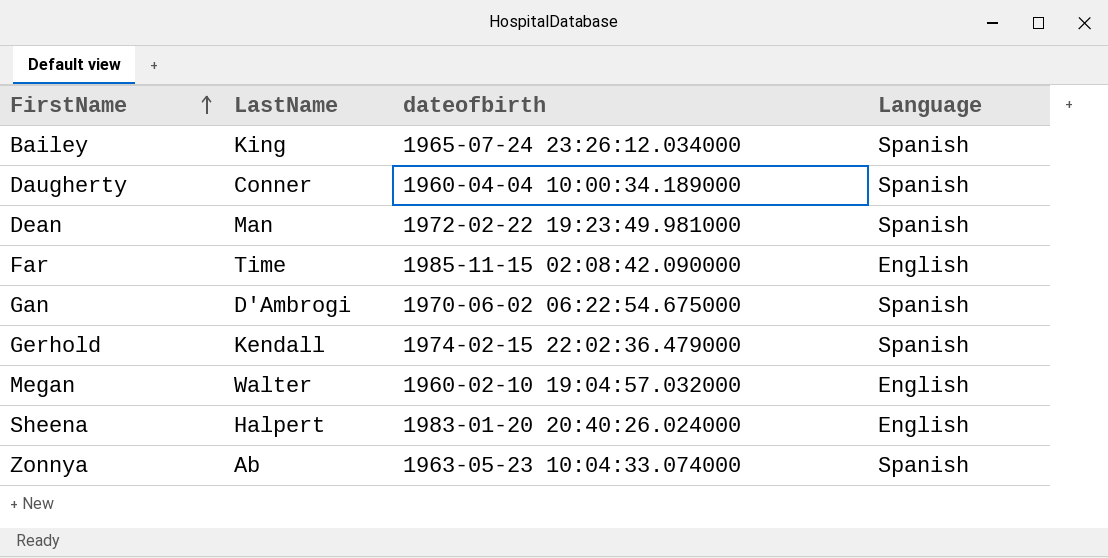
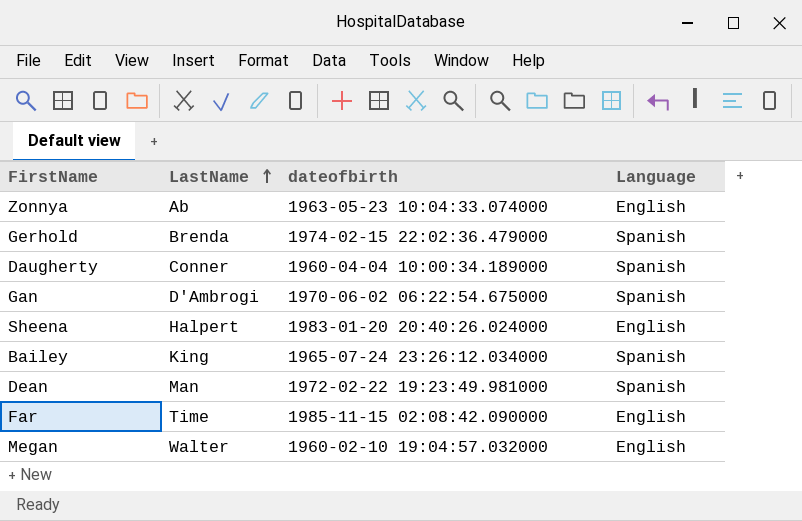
row order: FirstName ascending -> LastName ascending
Zonnya | Language: Spanish -> English
Gerhold | LastName: Kendall -> Brenda

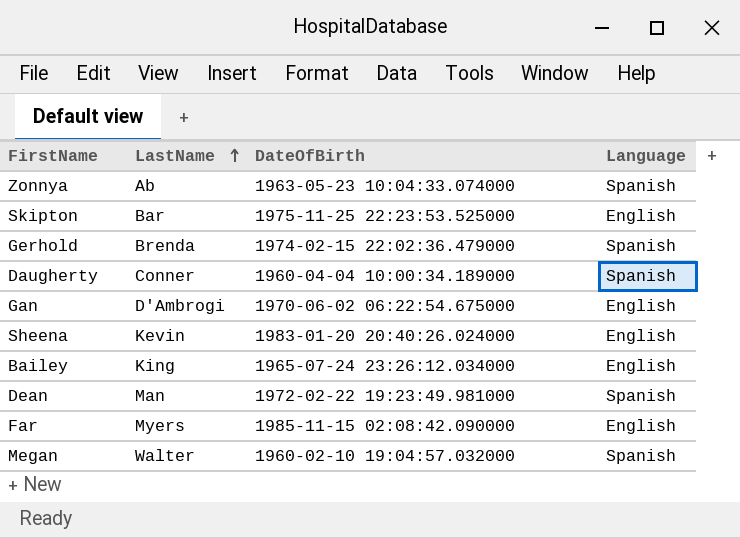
column name: dateofbirth -> DateOfBirth
Zonnya | Language: English -> Spanish
row Skipton: none -> Bar | 1975-11-25 22:23:53.525000 | English
Gan | Language: Spanish -> English
Sheena | LastName: Halpert -> Kevin
Bailey | Language: Spanish -> English
Far | LastName: Time -> Myers
Megan | Language: English -> Spanish

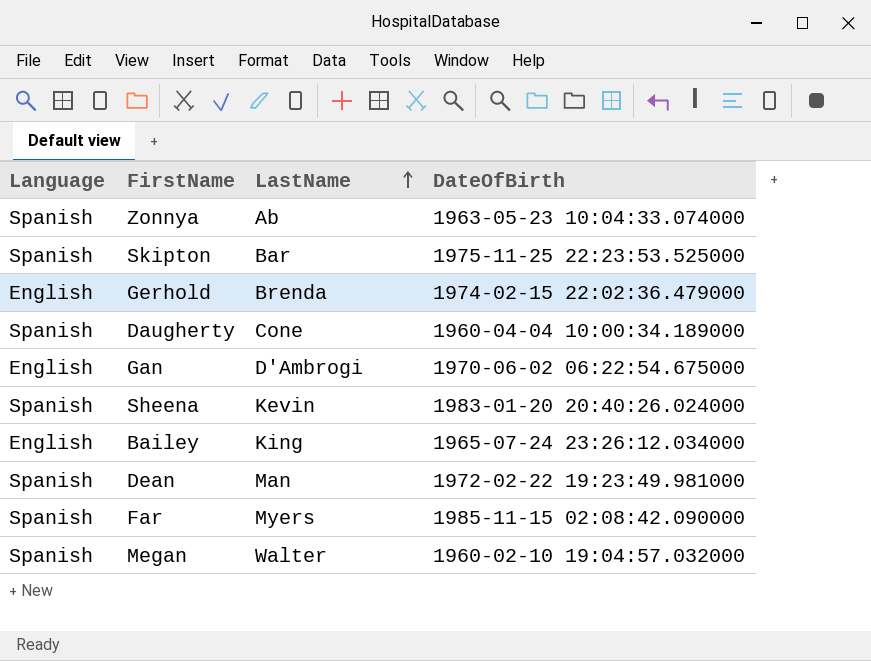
column Language | position: 4 -> 1
Skipton | Language: English -> Spanish
Gerhold | Language: Spanish -> English
Daugherty | LastName: Conner -> Cone
Sheena | Language: English -> Spanish
Far | Language: English -> Spanish

